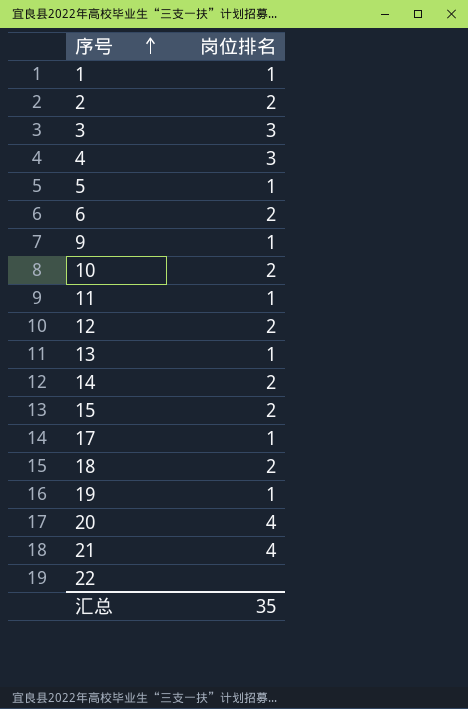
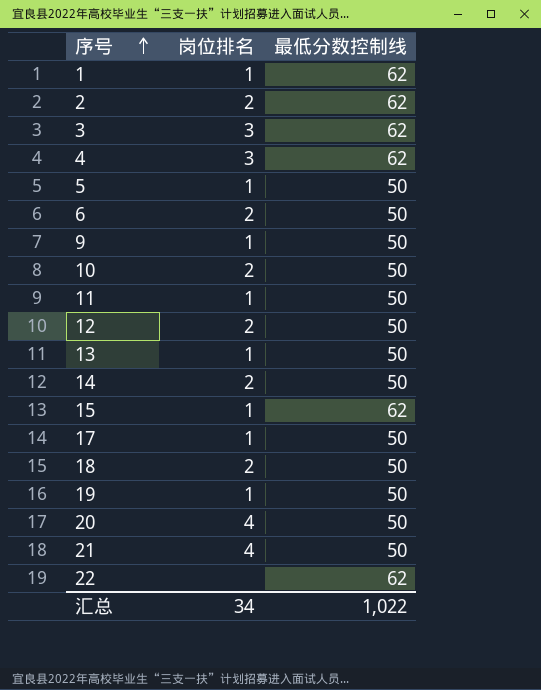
column 最低分数控制线 | position: none -> 3
15 | 岗位排名: 2 -> 1
汇总 | 岗位排名: 35 -> 34

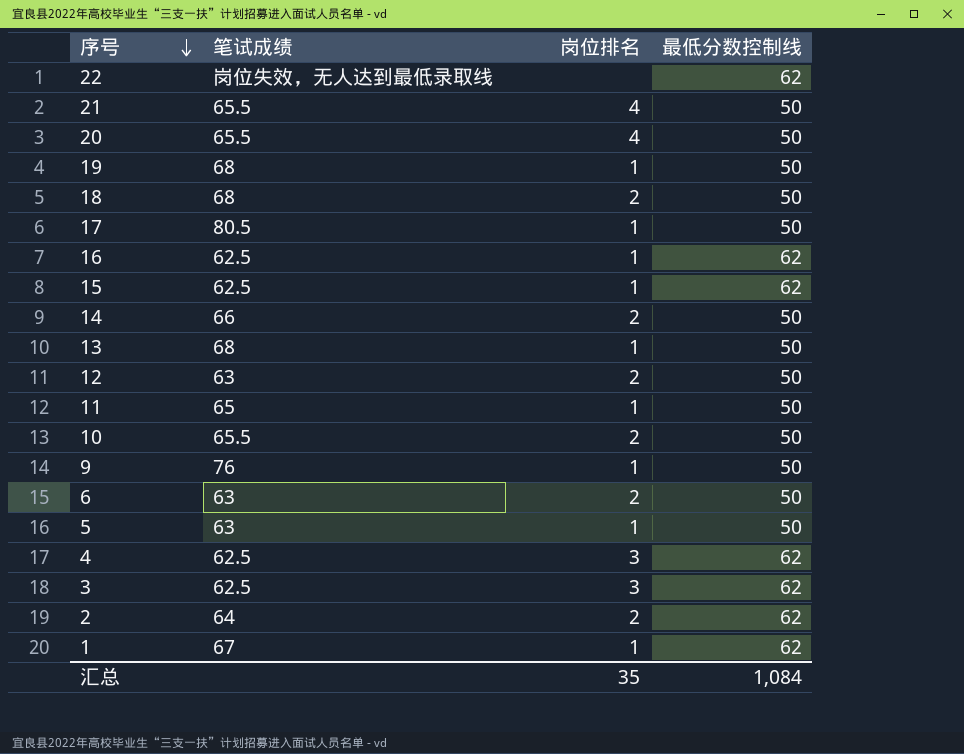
row order: 序号 ascending -> 序号 descending
column 笔试成绩 | position: none -> 2
row 16: none -> 62.5 | 1 | 62
汇总 | 岗位排名: 34 -> 35
汇总 | 最低分数控制线: 1,022 -> 1,084

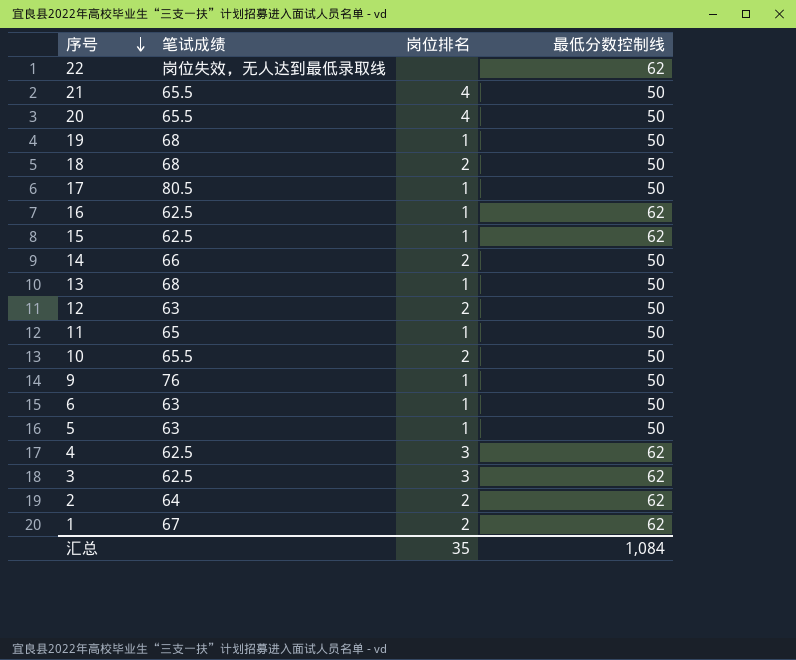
6 | 岗位排名: 2 -> 1
1 | 岗位排名: 1 -> 2

